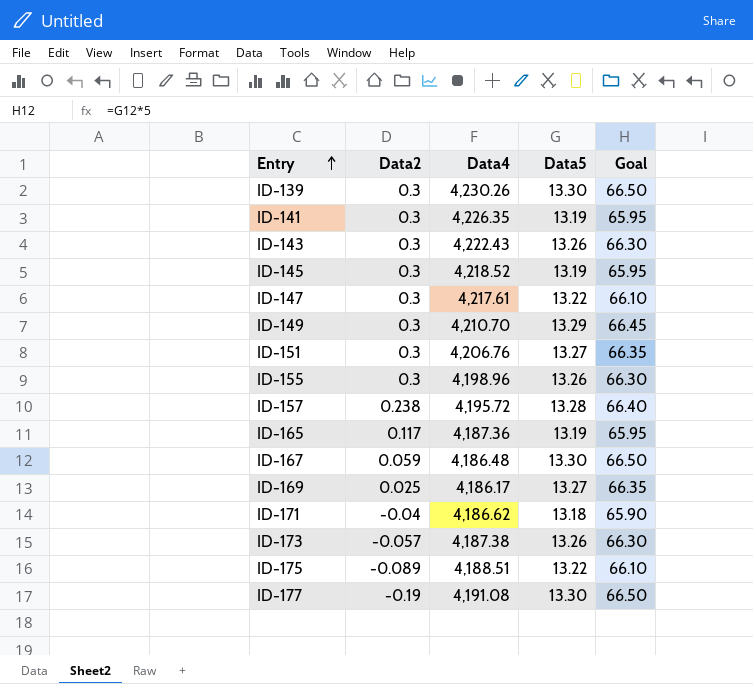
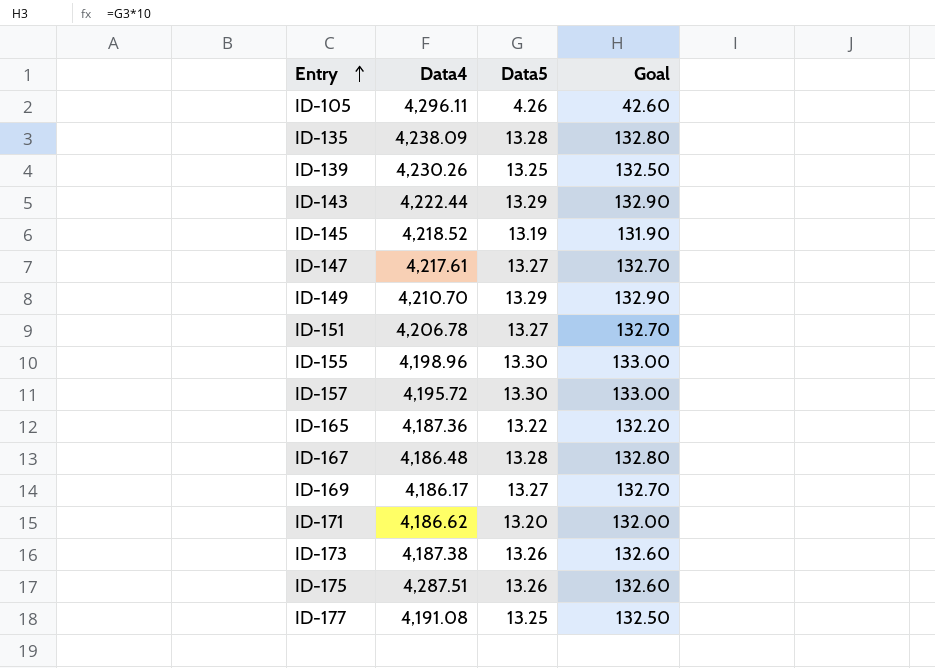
column Data2 | position: 2 -> none
column Goal | formula: [Data5] * 5 -> [Data5] * 10
row ID-141: 0.3 | 4,226.35 | 13.19 | 65.95 -> none
row ID-105: none -> 4,296.11 | 4.26 | 42.60
row ID-135: none -> 4,238.09 | 13.28 | 132.80
ID-139 | Data5: 13.30 -> 13.25
ID-143 | Data4: 4,222.43 -> 4,222.44
ID-143 | Data5: 13.26 -> 13.29
ID-147 | Data5: 13.22 -> 13.27
ID-151 | Data4: 4,206.76 -> 4,206.78
ID-155 | Data5: 13.26 -> 13.30
ID-157 | Data5: 13.28 -> 13.30
ID-165 | Data5: 13.19 -> 13.22
ID-167 | Data5: 13.30 -> 13.28
ID-171 | Data5: 13.18 -> 13.20
ID-175 | Data4: 4,188.51 -> 4,287.51
ID-175 | Data5: 13.22 -> 13.26
ID-177 | Data5: 13.30 -> 13.25

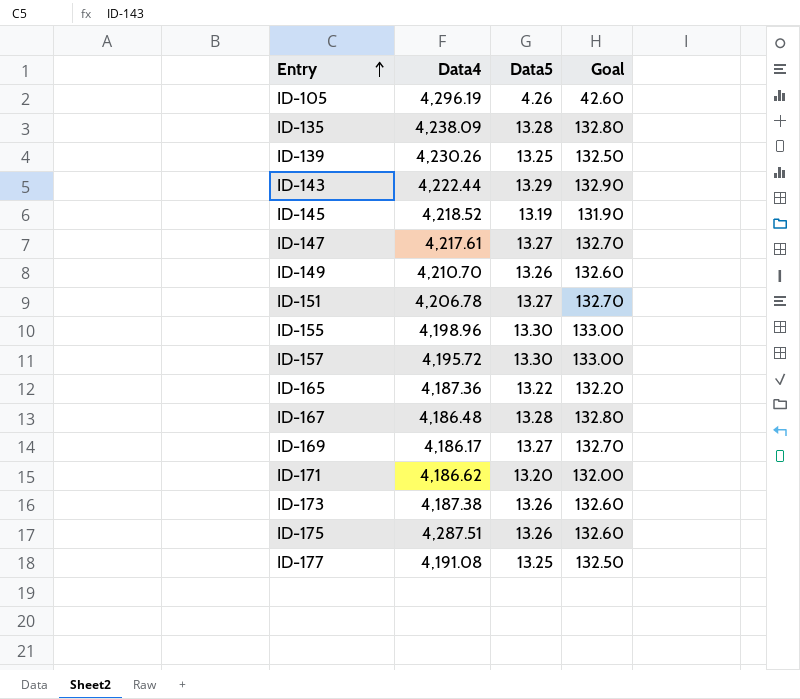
ID-105 | Data4: 4,296.11 -> 4,296.19
ID-149 | Data5: 13.29 -> 13.26
ID-149 | Goal: 132.90 -> 132.60

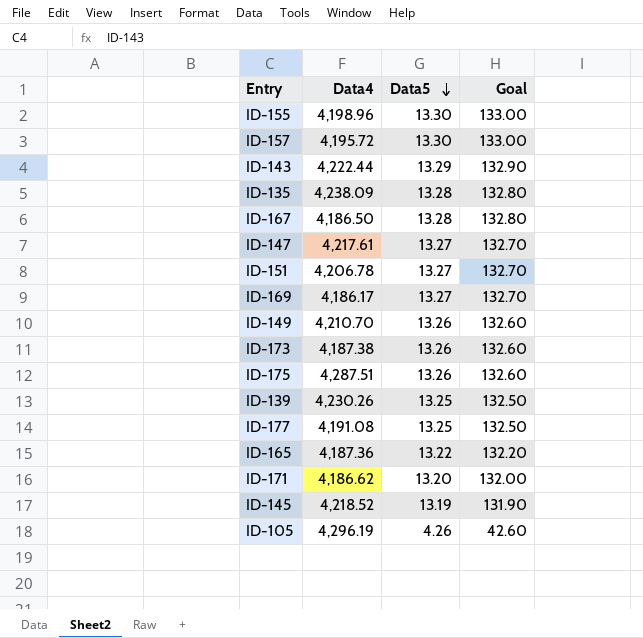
row order: Entry ascending -> Data5 descending
ID-167 | Data4: 4,186.48 -> 4,186.50

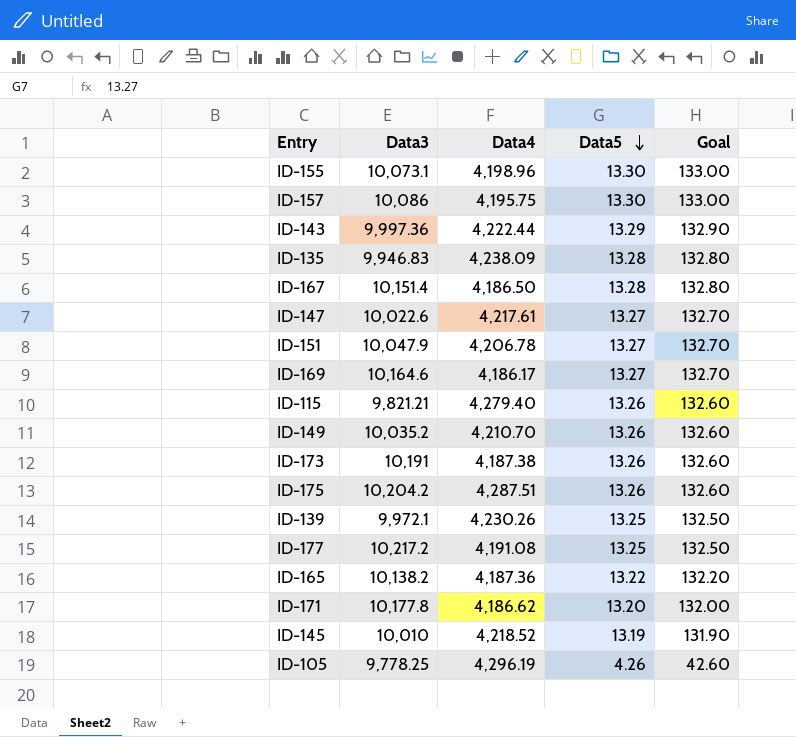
column Data3 | position: none -> 2
ID-157 | Data4: 4,195.72 -> 4,195.75
row ID-115: none -> 9,821.21 | 4,279.40 | 13.26 | 132.60

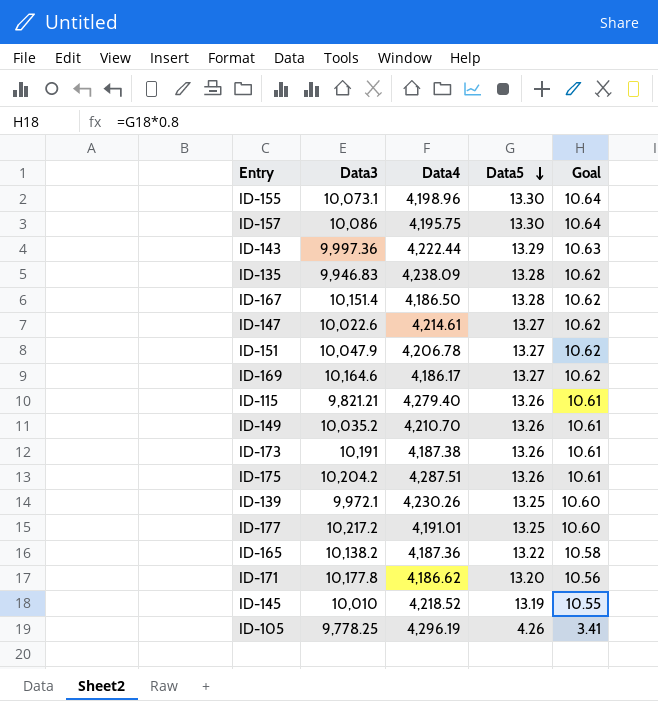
column Goal | formula: [Data5] * 10 -> [Data5] * 0.8
ID-147 | Data4: 4,217.61 -> 4,214.61
ID-177 | Data4: 4,191.08 -> 4,191.01

